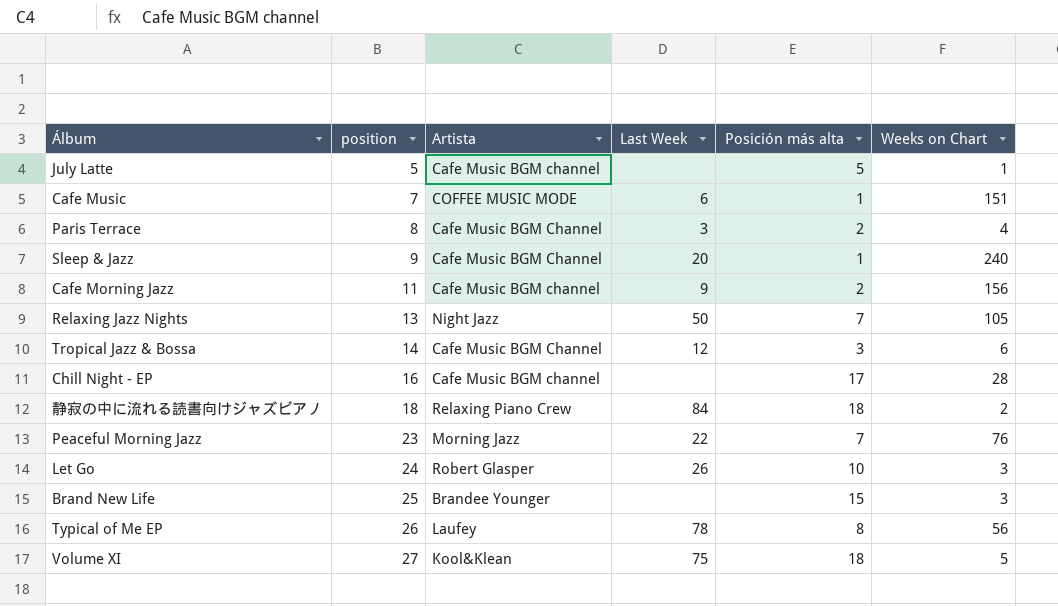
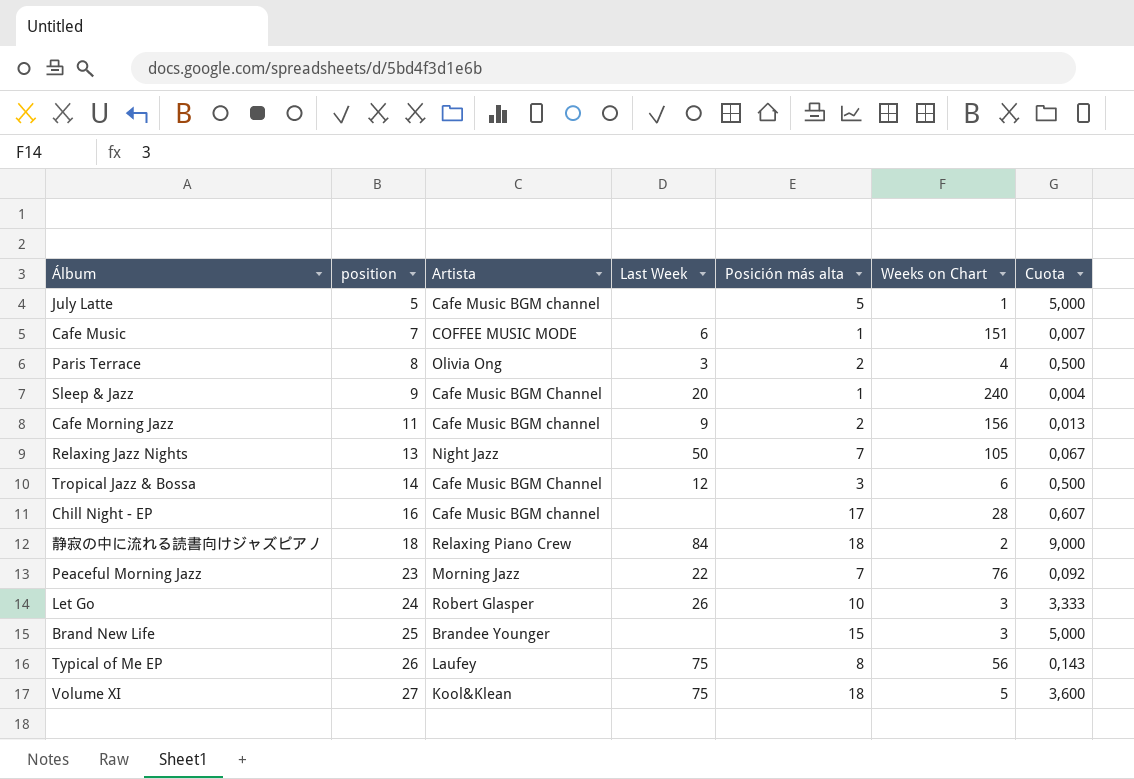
column Cuota | formula: none -> [Posición más alta] / [Weeks on Chart]
Paris Terrace | Artista: Cafe Music BGM Channel -> Olivia Ong
Typical of Me EP | Last Week: 78 -> 75

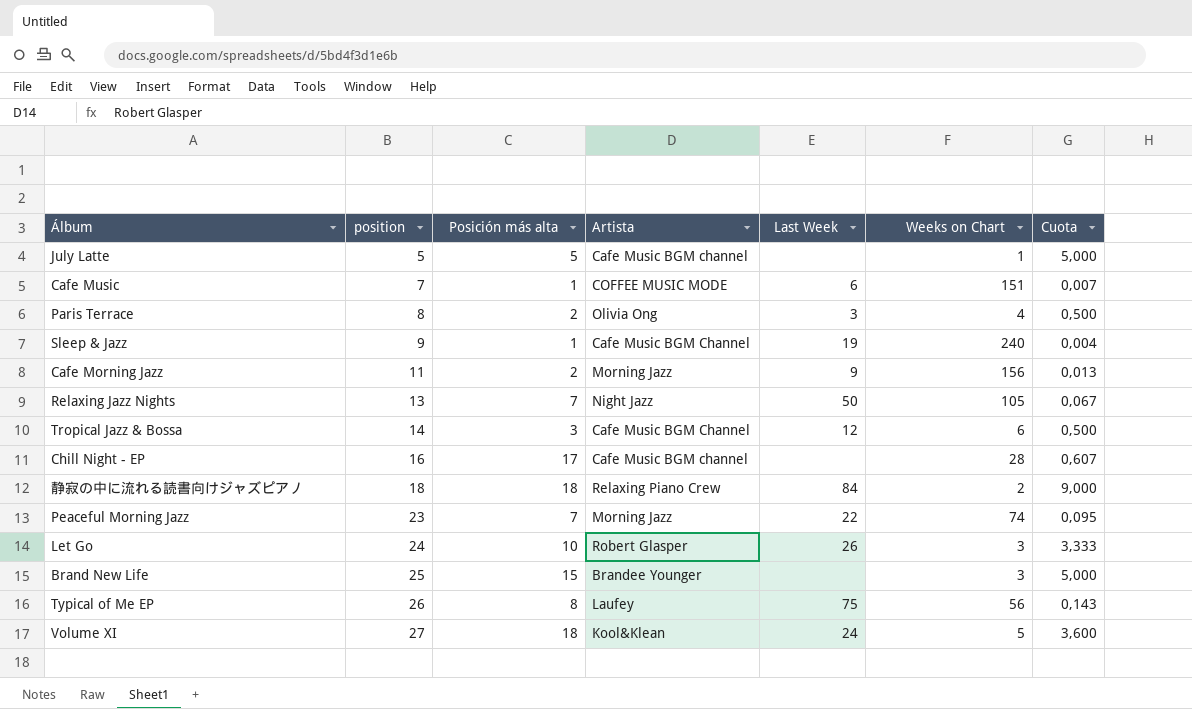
column Posición más alta | position: 5 -> 3
Sleep & Jazz | Last Week: 20 -> 19
Cafe Morning Jazz | Artista: Cafe Music BGM channel -> Morning Jazz
Peaceful Morning Jazz | Weeks on Chart: 76 -> 74
Peaceful Morning Jazz | Cuota: 0,092 -> 0,095
Volume XI | Last Week: 75 -> 24

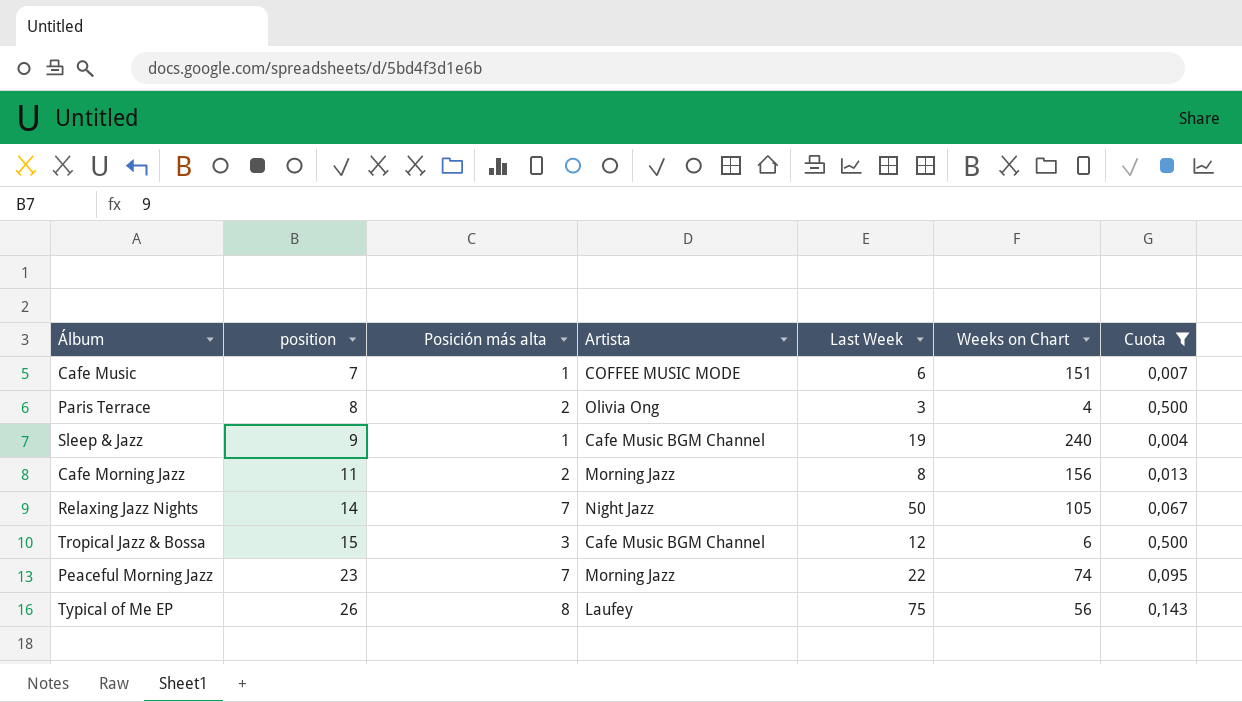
filter: none -> Cuota <= 0,500
Cafe Morning Jazz | Last Week: 9 -> 8
Relaxing Jazz Nights | position: 13 -> 14
Tropical Jazz & Bossa | position: 14 -> 15

